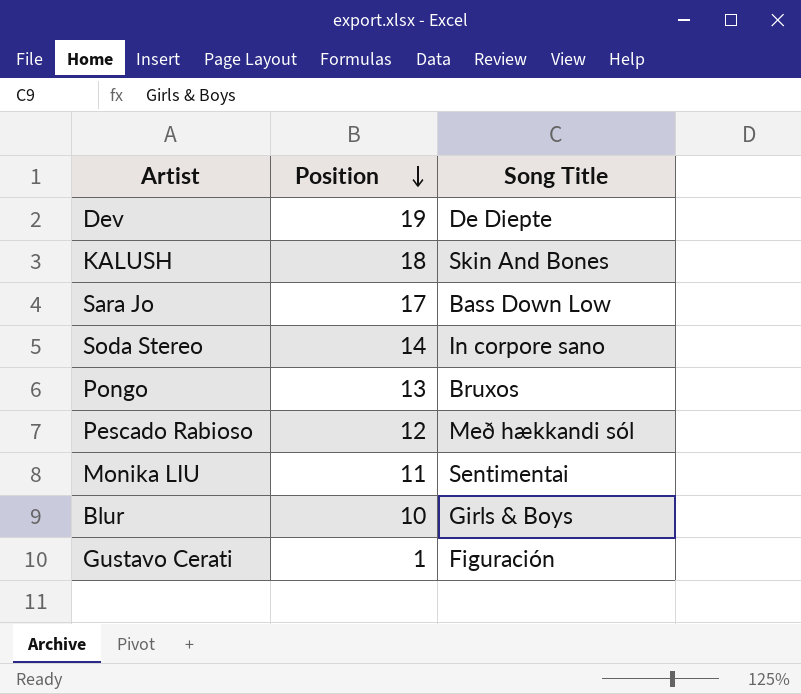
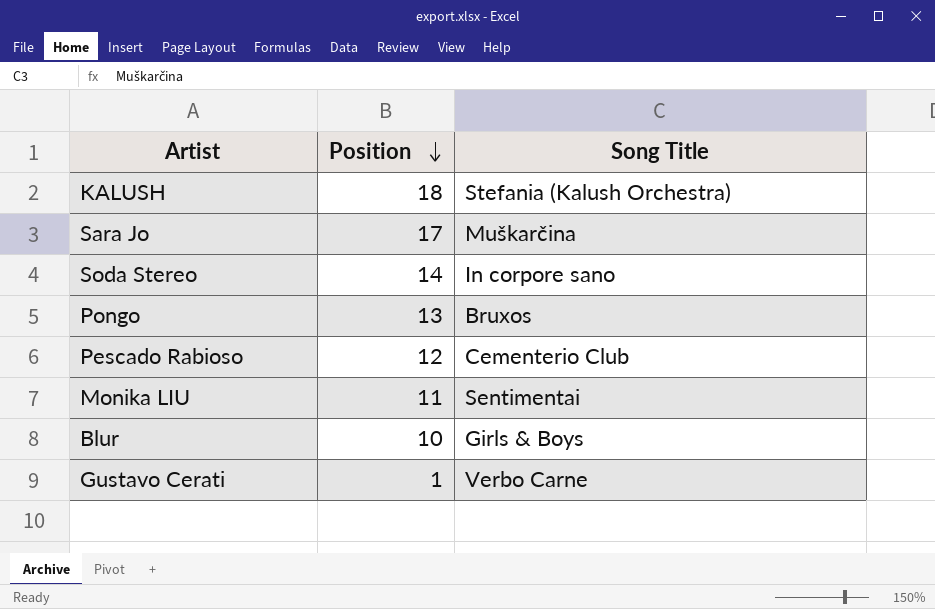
row Dev: 19 | De Diepte -> none
KALUSH | Song Title: Skin And Bones -> Stefania (Kalush Orchestra)
Sara Jo | Song Title: Bass Down Low -> Muškarčina
Pescado Rabioso | Song Title: Með hækkandi sól -> Cementerio Club
Gustavo Cerati | Song Title: Figuración -> Verbo Carne

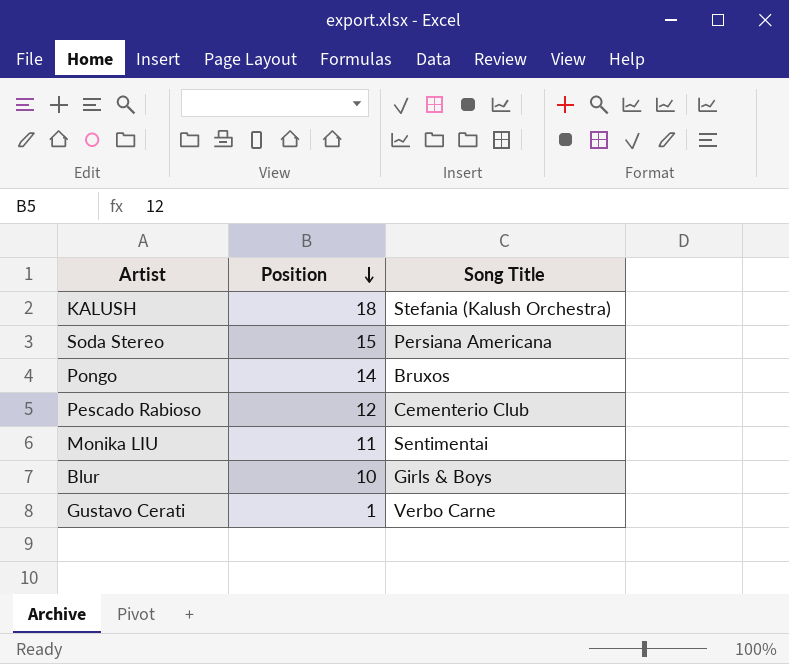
row Sara Jo: 17 | Muškarčina -> none
Soda Stereo | Position: 14 -> 15
Soda Stereo | Song Title: In corpore sano -> Persiana Americana
Pongo | Position: 13 -> 14

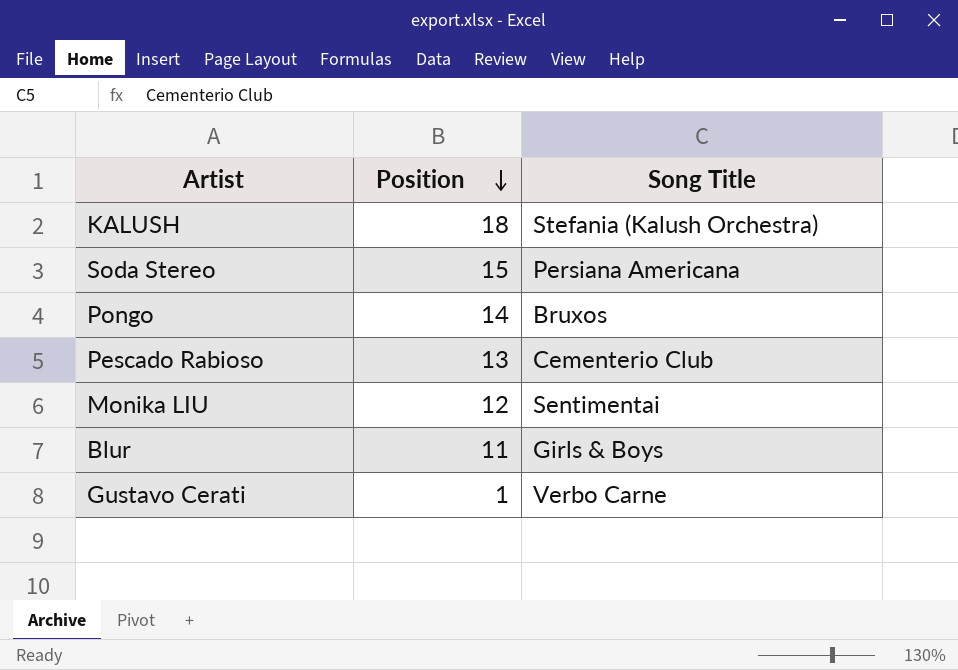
Pescado Rabioso | Position: 12 -> 13
Monika LIU | Position: 11 -> 12
Blur | Position: 10 -> 11

